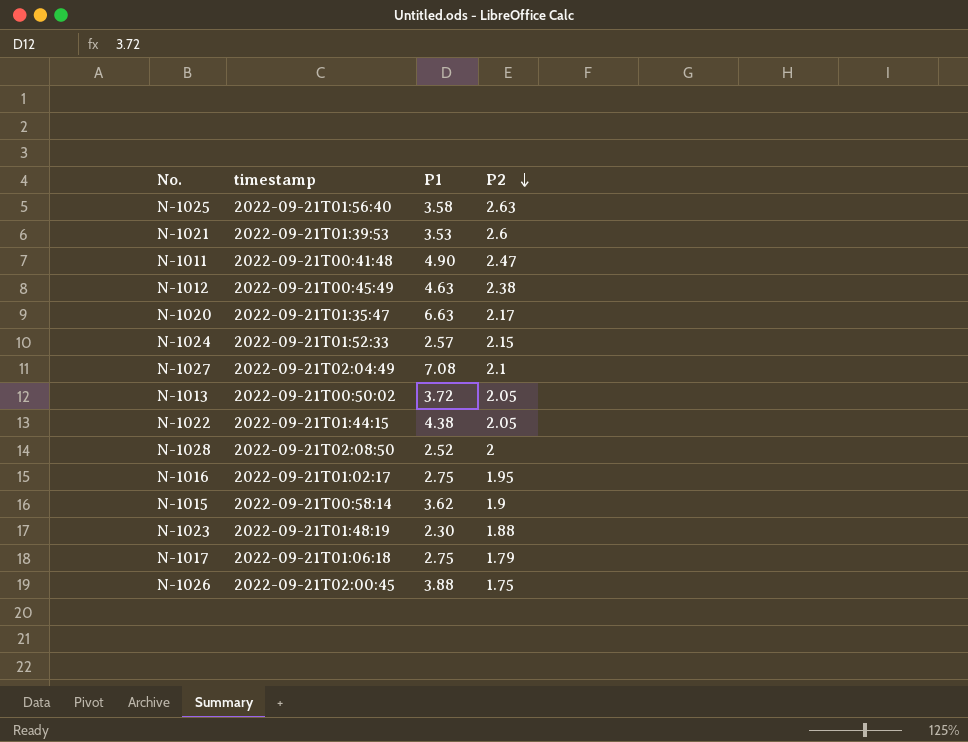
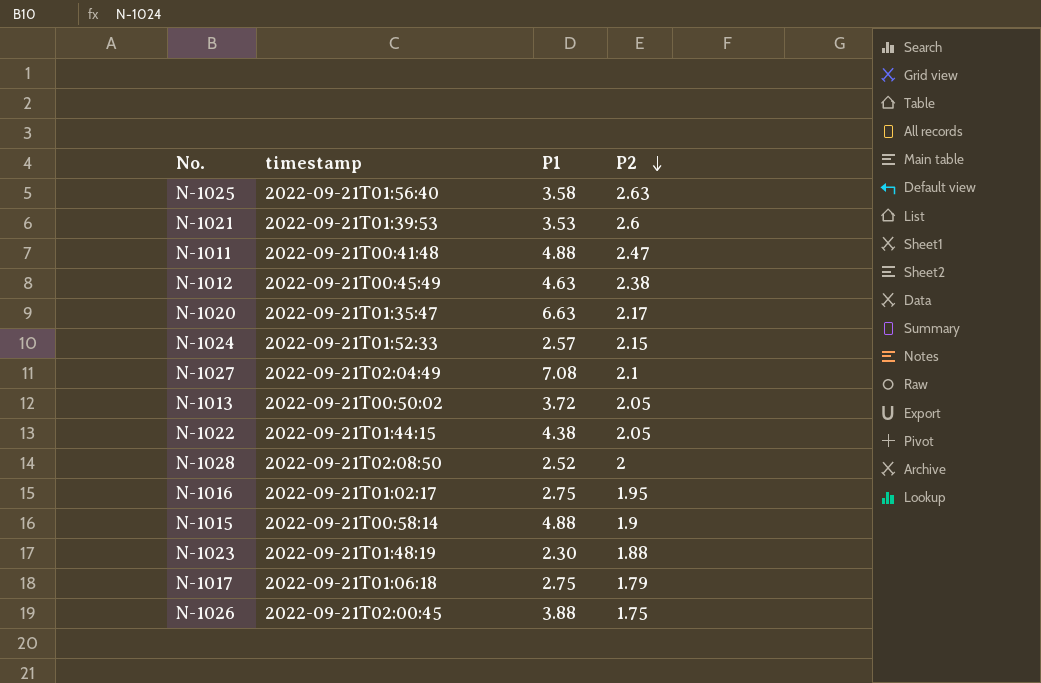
N-1011 | P1: 4.90 -> 4.88
N-1015 | P1: 3.62 -> 4.88

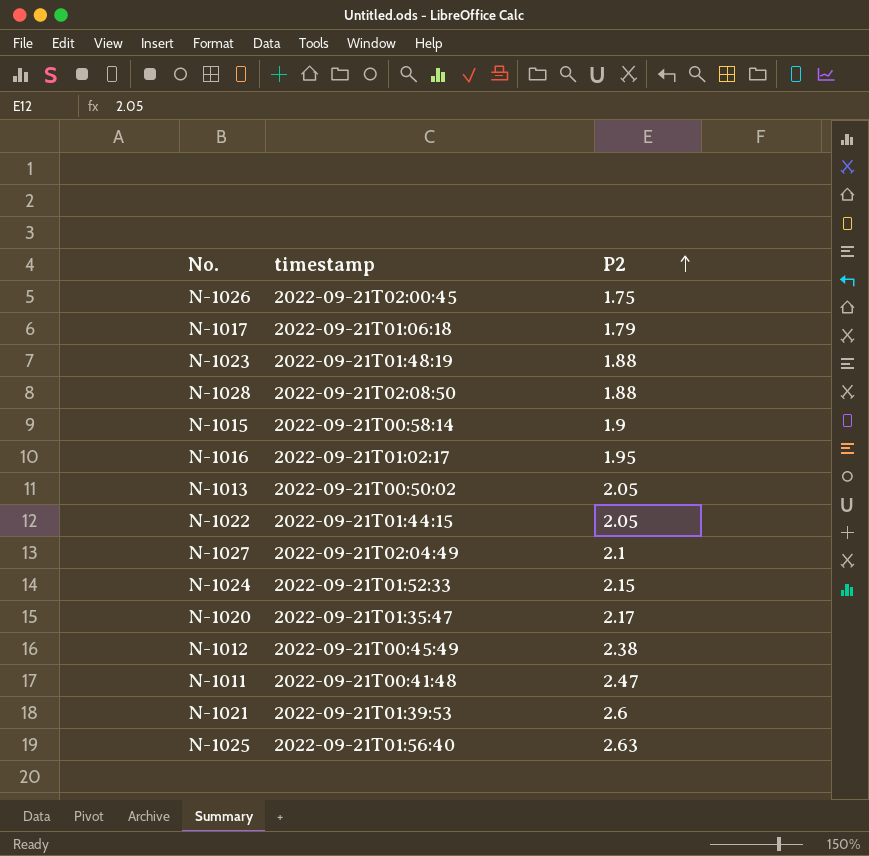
row order: P2 descending -> P2 ascending
column P1 | position: 3 -> none
N-1028 | P2: 2 -> 1.88

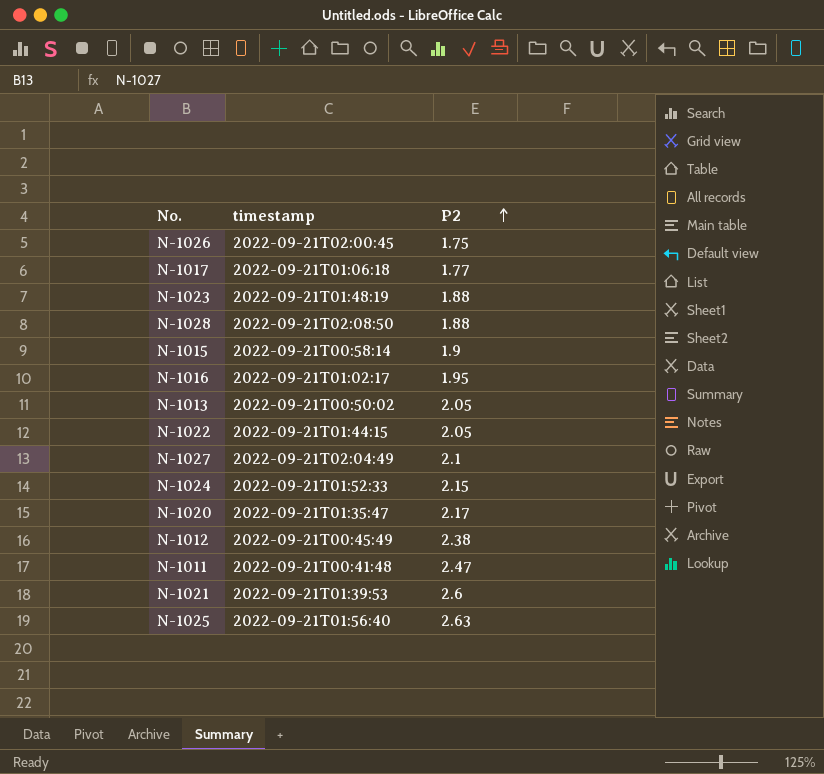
N-1017 | P2: 1.79 -> 1.77

